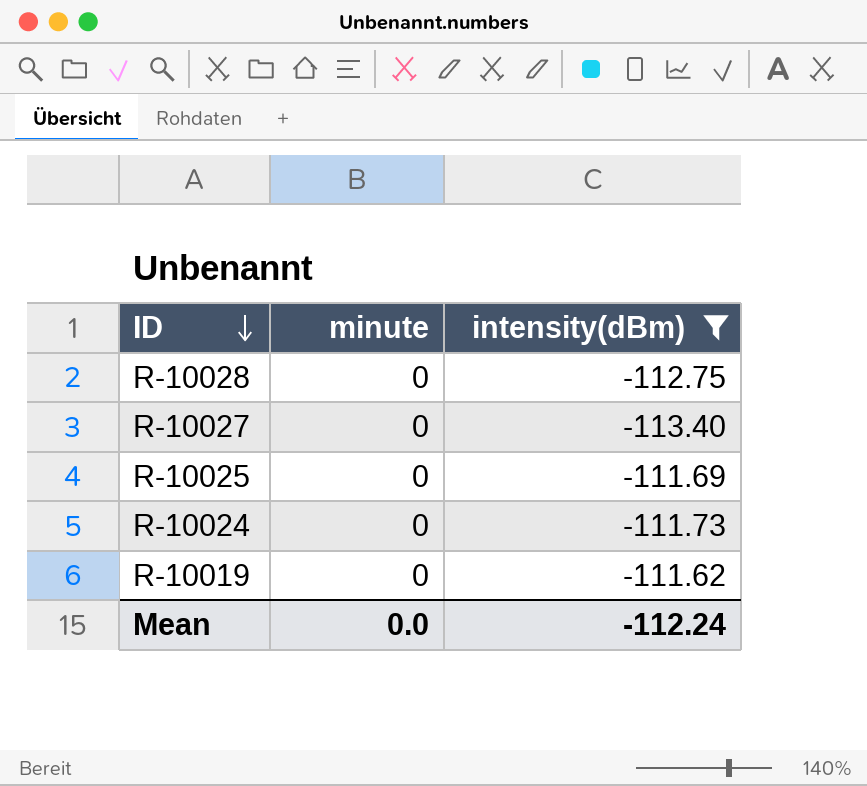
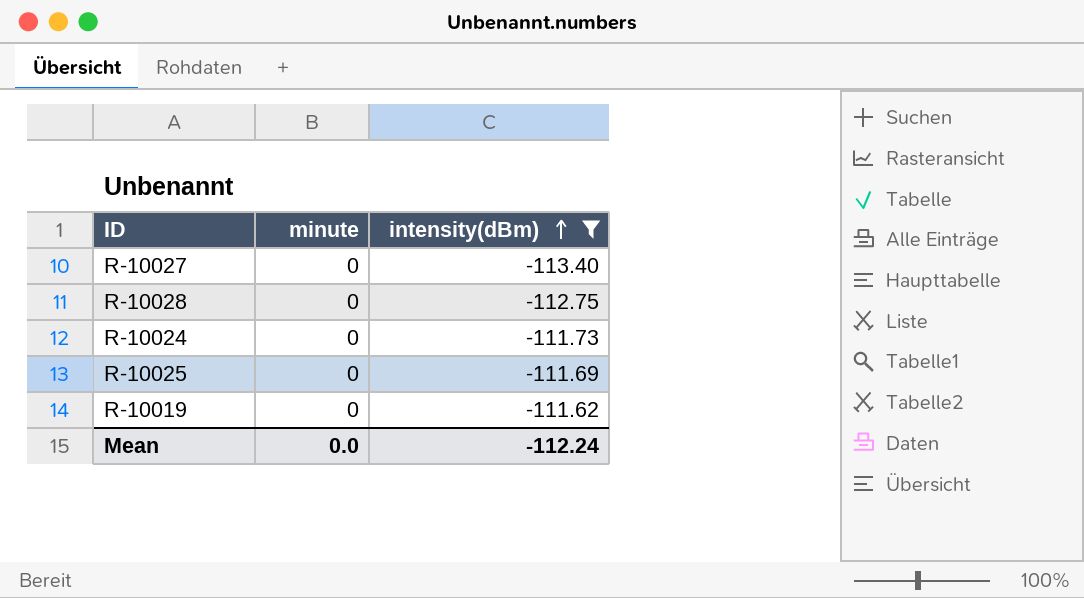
row order: ID descending -> intensity(dBm) ascending

